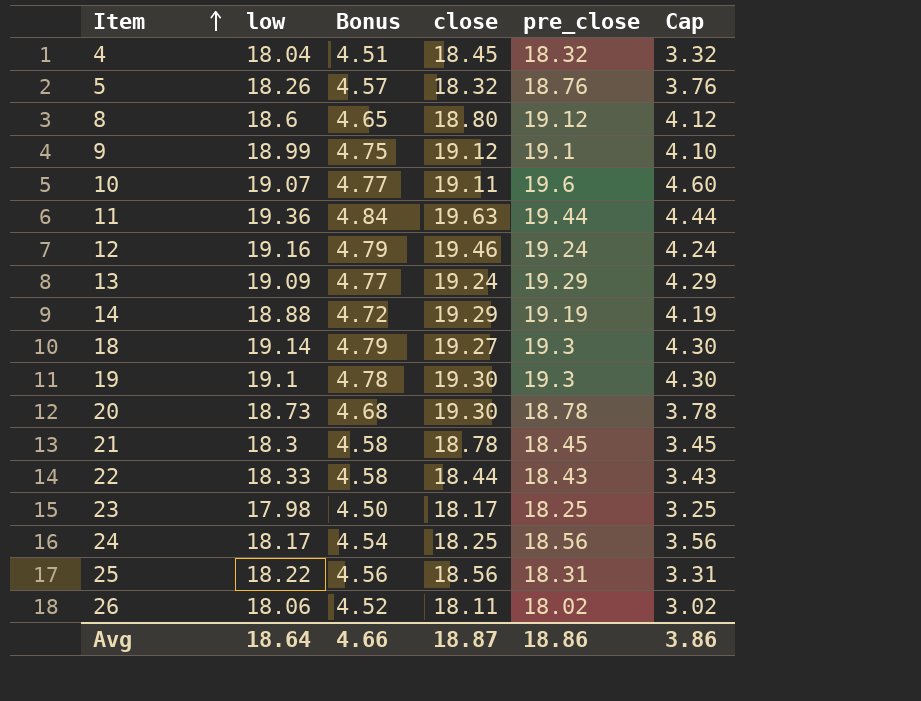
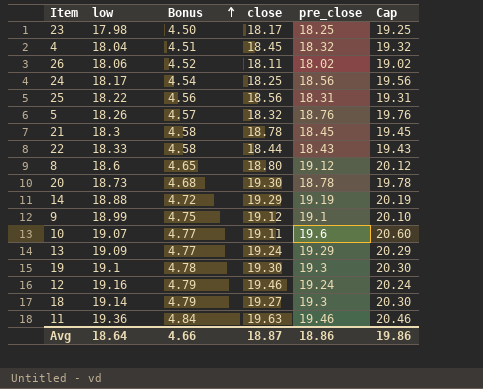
row order: Item ascending -> Bonus ascending
column Cap | formula: [pre_close] - 15 -> [pre_close] + 1
11 | pre_close: 19.44 -> 19.46
Avg | Cap: 3.86 -> 19.86

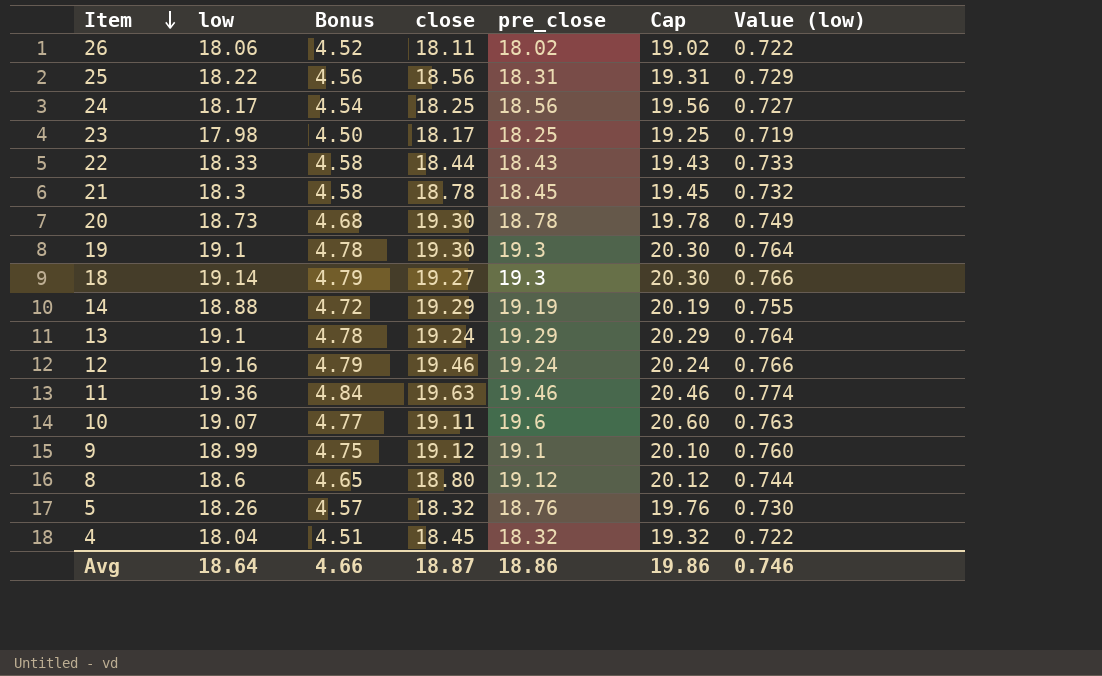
row order: Bonus ascending -> Item descending
column Value (low) | formula: none -> [low] * 0.04
13 | low: 19.09 -> 19.1
13 | Bonus: 4.77 -> 4.78

